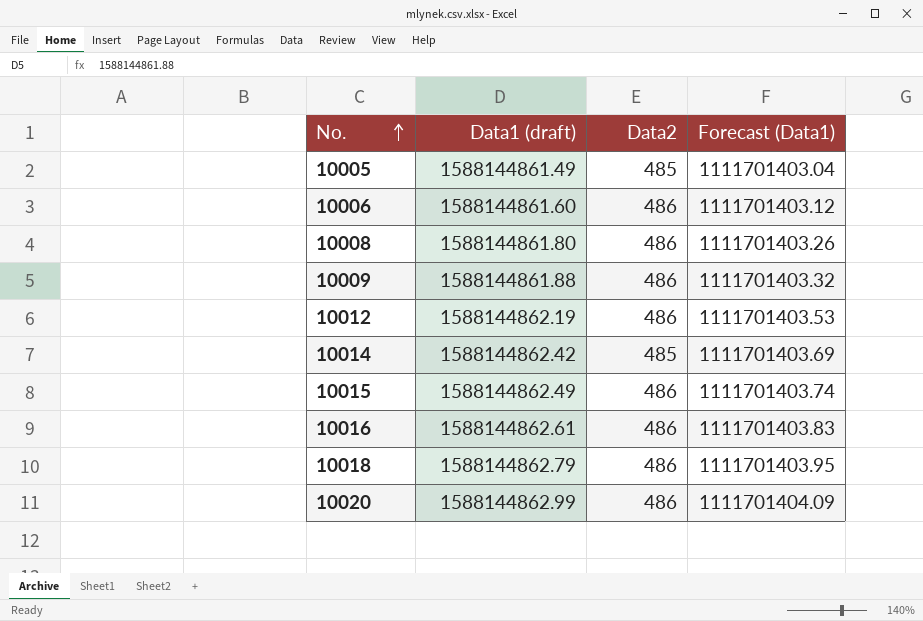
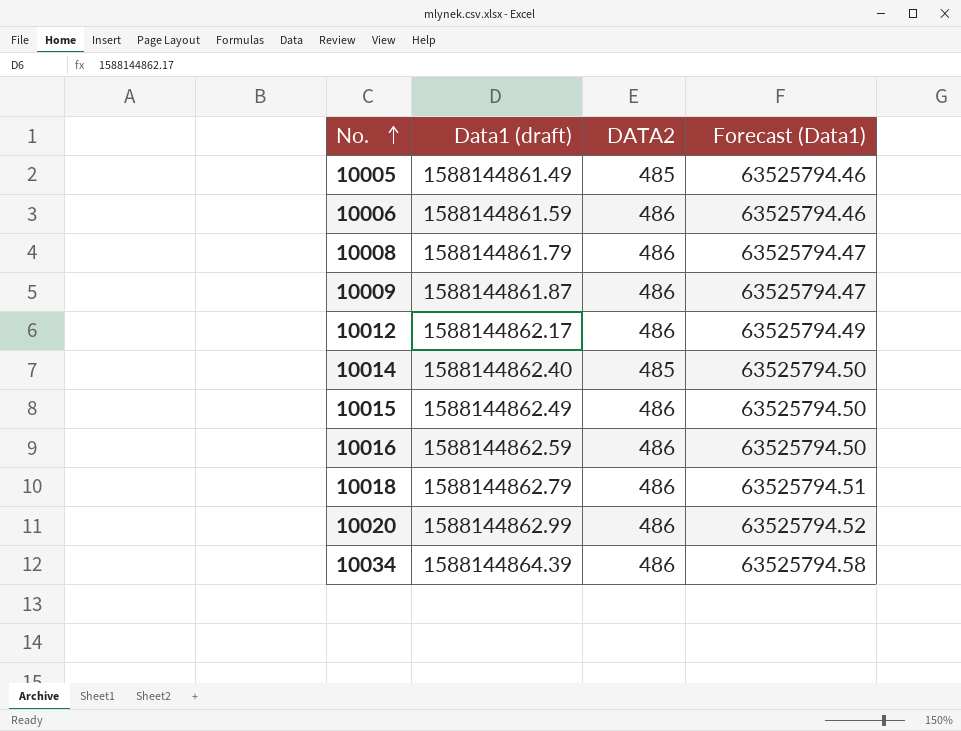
column name: Data2 -> DATA2
column Forecast (Data1) | formula: [Data1 (draft)] * 0.7 -> [Data1 (draft)] * 0.04
10006 | Data1 (draft): 1588144861.60 -> 1588144861.59
10008 | Data1 (draft): 1588144861.80 -> 1588144861.79
10009 | Data1 (draft): 1588144861.88 -> 1588144861.87
10012 | Data1 (draft): 1588144862.19 -> 1588144862.17
10014 | Data1 (draft): 1588144862.42 -> 1588144862.40
10016 | Data1 (draft): 1588144862.61 -> 1588144862.59
row 10034: none -> 1588144864.39 | 486 | 63525794.58

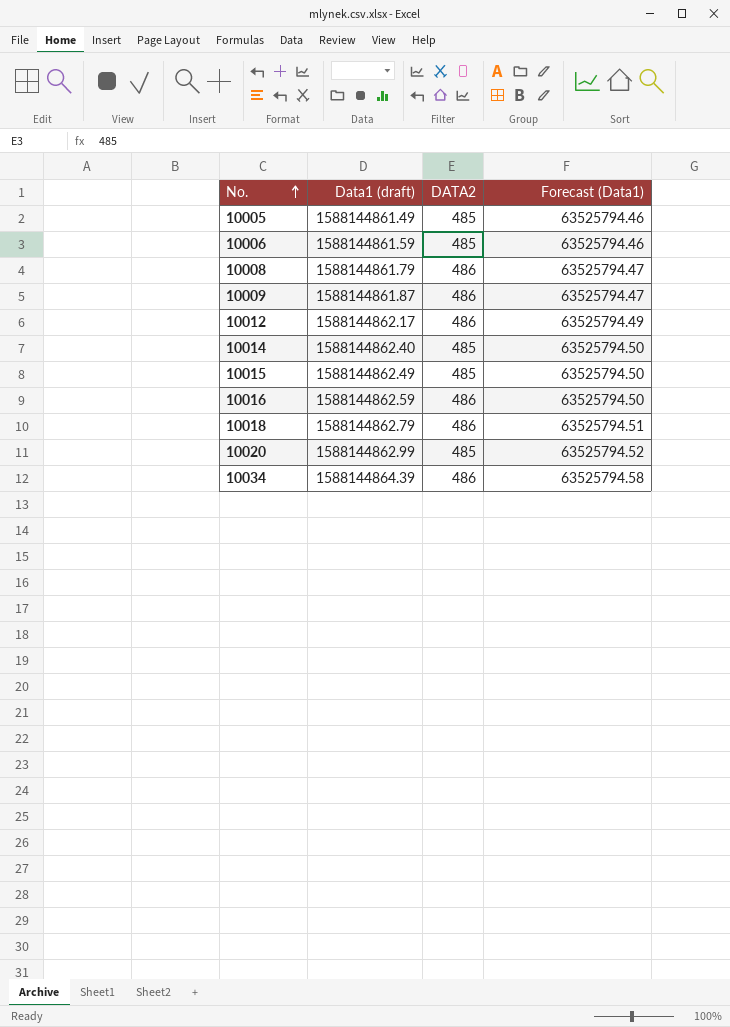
10006 | DATA2: 486 -> 485
10015 | DATA2: 486 -> 485
10020 | DATA2: 486 -> 485

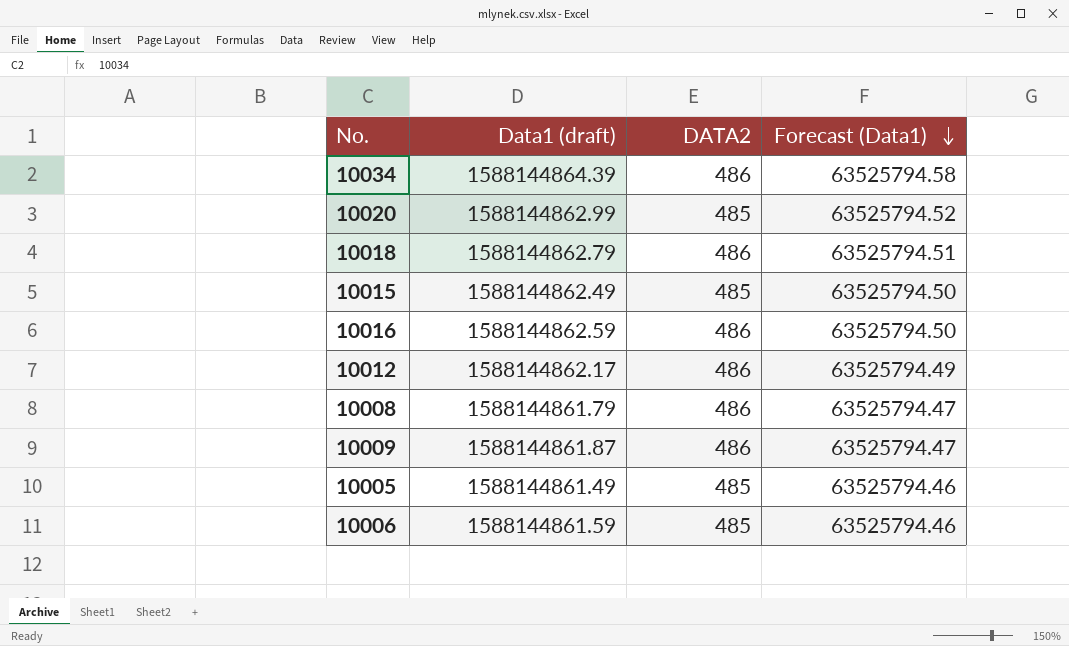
row order: No. ascending -> Forecast (Data1) descending
row 10014: 1588144862.40 | 485 | 63525794.50 -> none

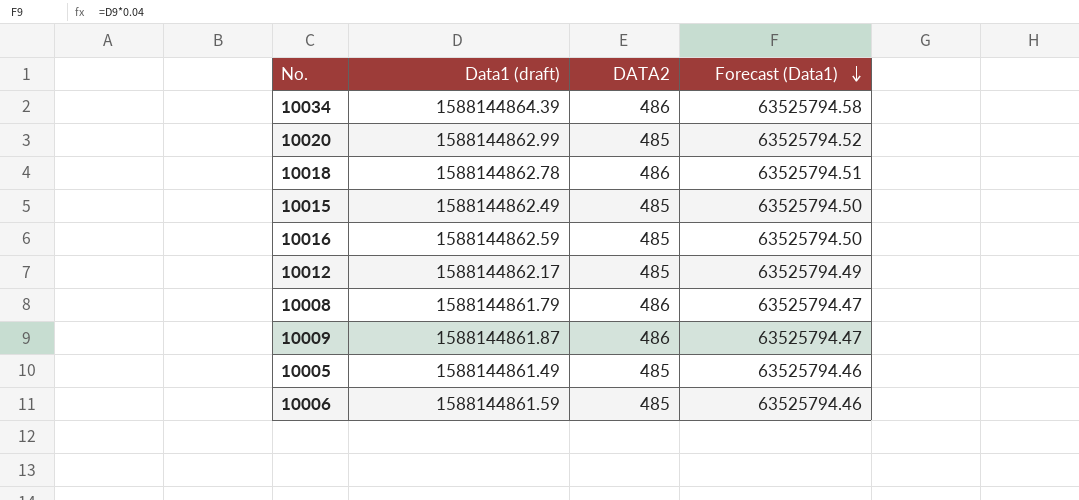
10018 | Data1 (draft): 1588144862.79 -> 1588144862.78
10016 | DATA2: 486 -> 485
10012 | DATA2: 486 -> 485

